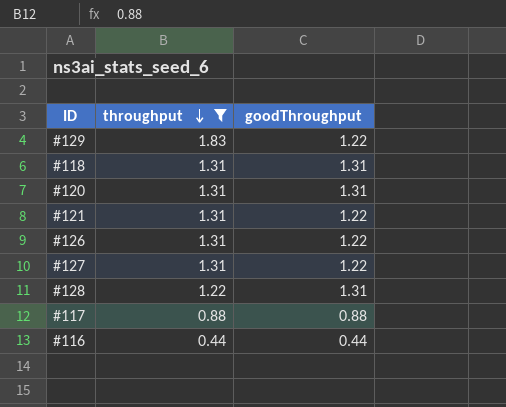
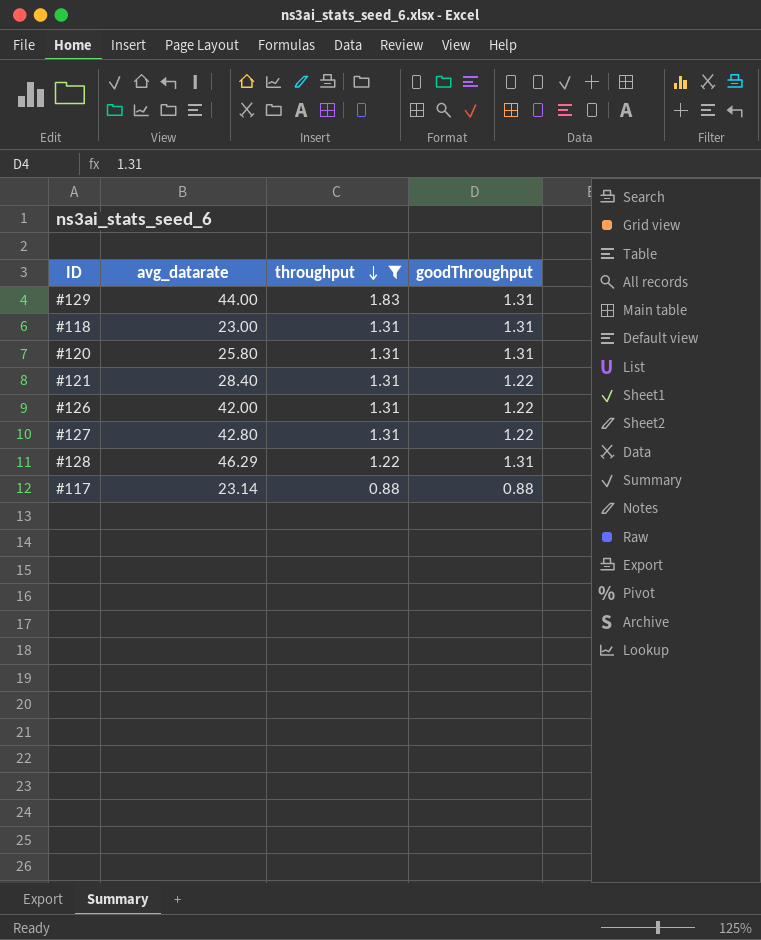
column avg_datarate | position: none -> 2
row #116: 0.44 | 0.44 -> none
#129 | goodThroughput: 1.22 -> 1.31

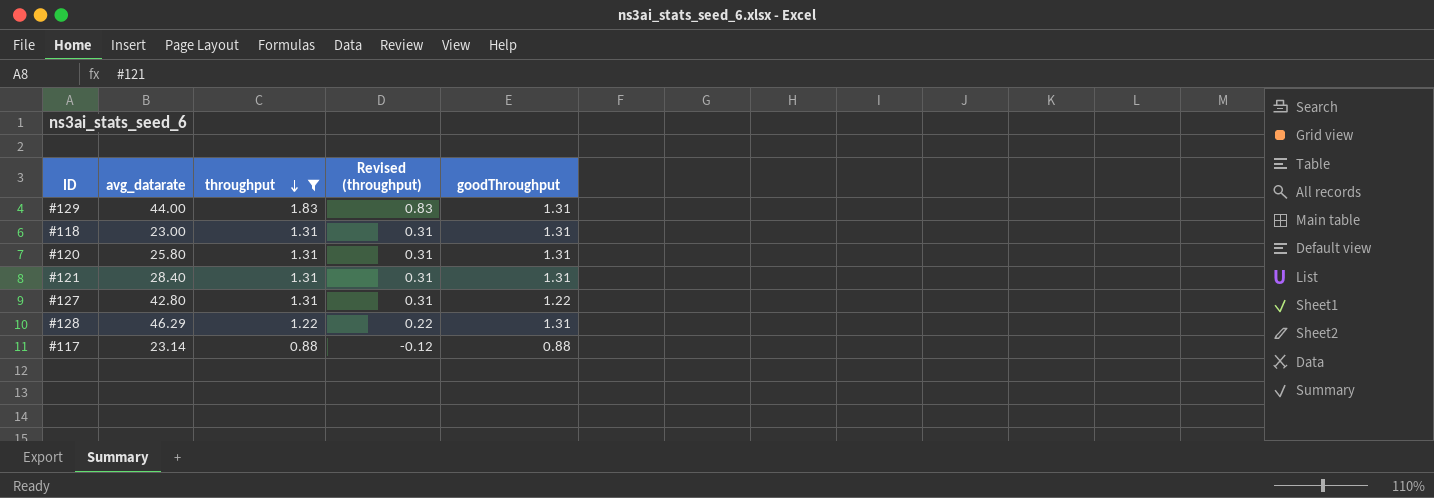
column Revised (throughput) | formula: none -> [throughput] - 1
row #126: 42.00 | 1.31 | 1.22 -> none
#121 | goodThroughput: 1.22 -> 1.31

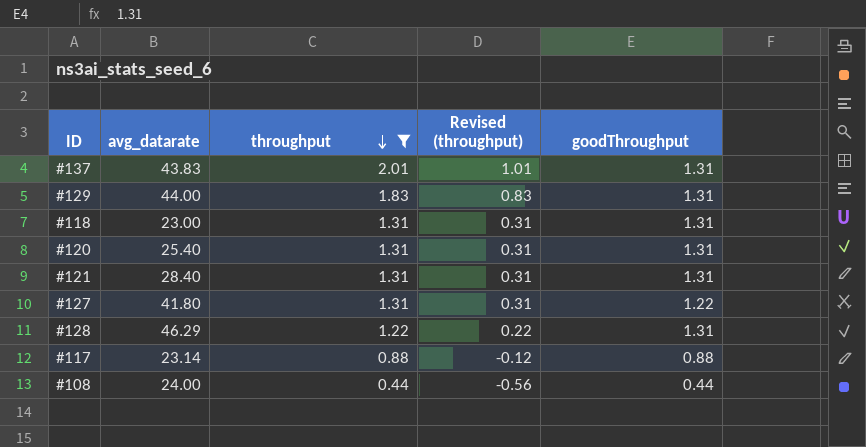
row #137: none -> 43.83 | 2.01 | 1.01 | 1.31
#120 | avg_datarate: 25.80 -> 25.40
#127 | avg_datarate: 42.80 -> 41.80
row #108: none -> 24.00 | 0.44 | -0.56 | 0.44

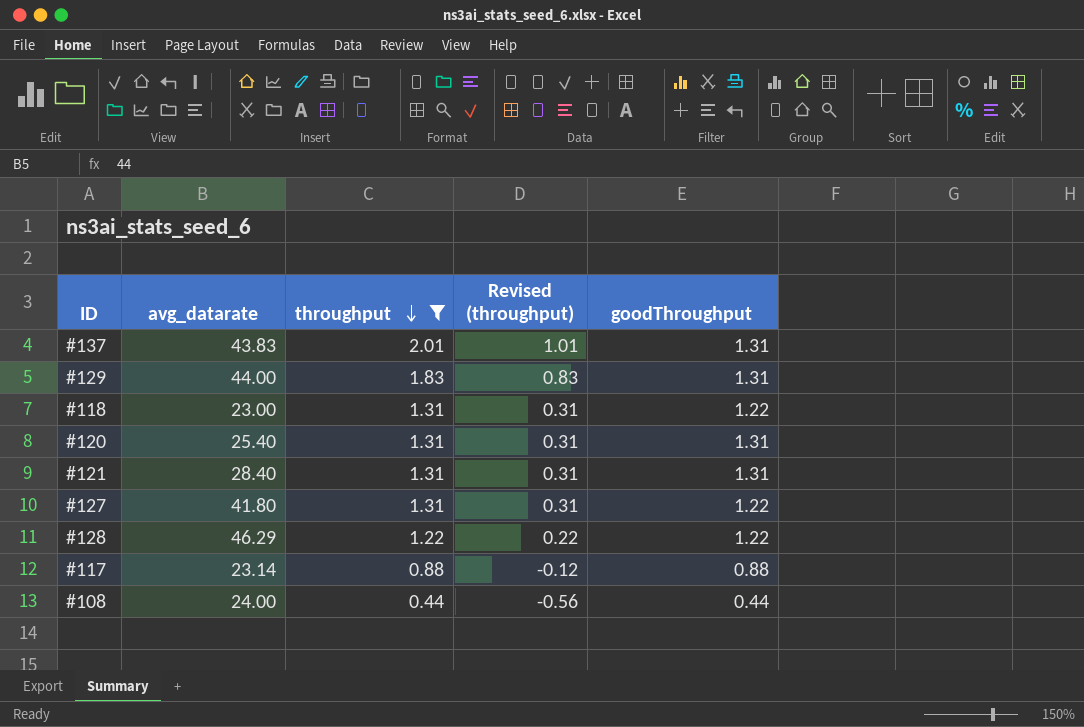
#118 | goodThroughput: 1.31 -> 1.22
#128 | goodThroughput: 1.31 -> 1.22

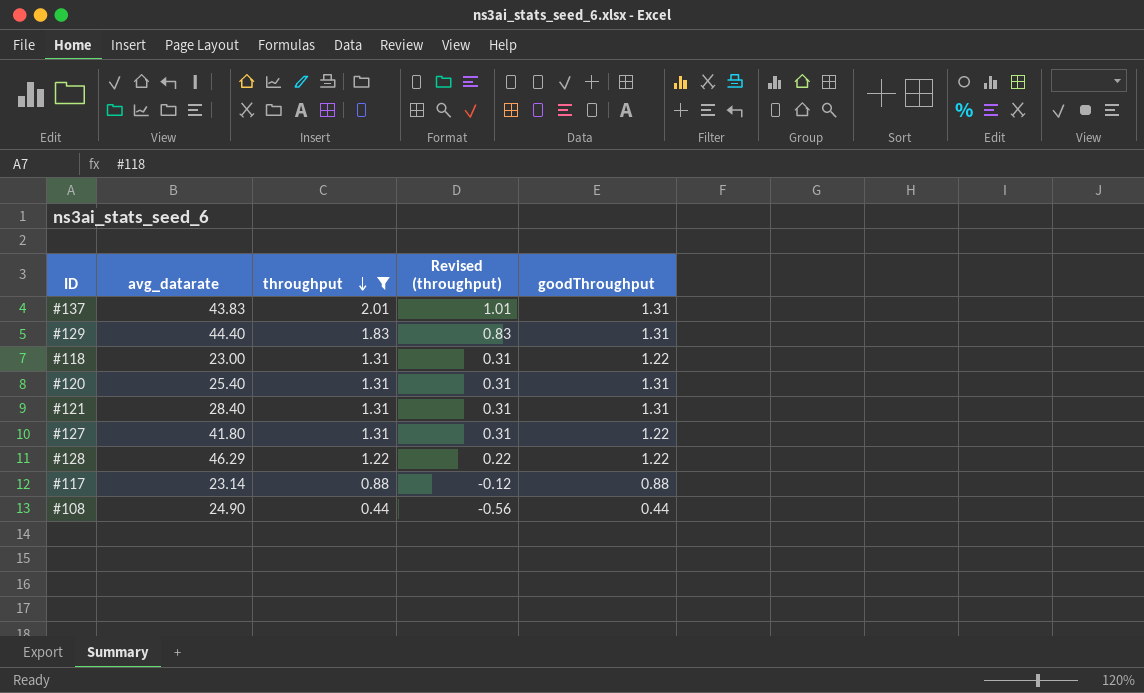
#129 | avg_datarate: 44.00 -> 44.40
#108 | avg_datarate: 24.00 -> 24.90

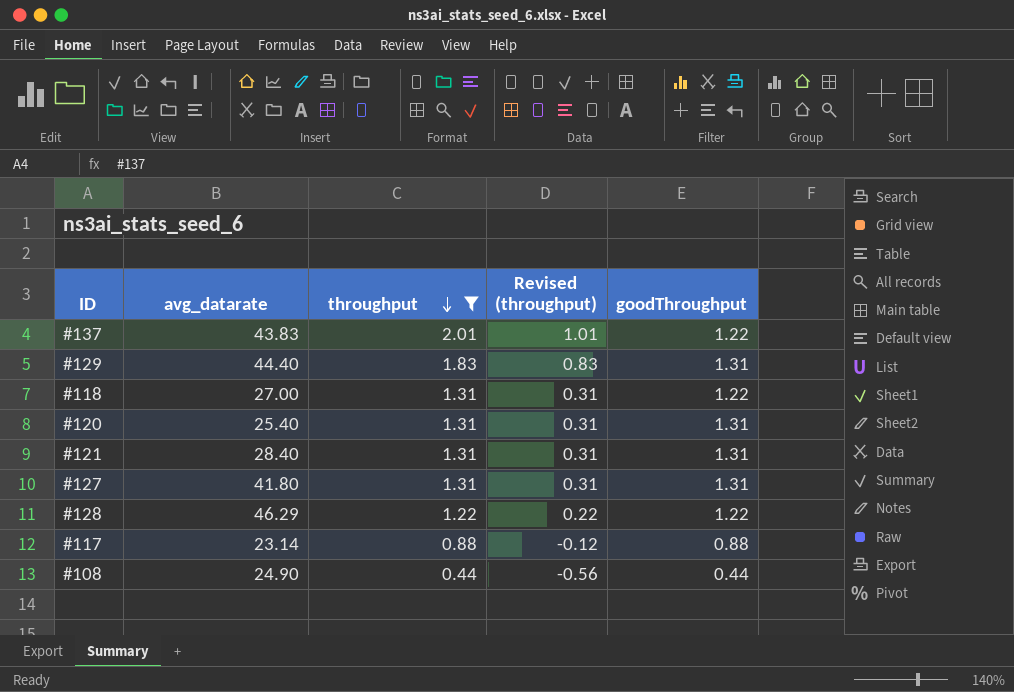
#137 | goodThroughput: 1.31 -> 1.22
#118 | avg_datarate: 23.00 -> 27.00
#127 | goodThroughput: 1.22 -> 1.31

